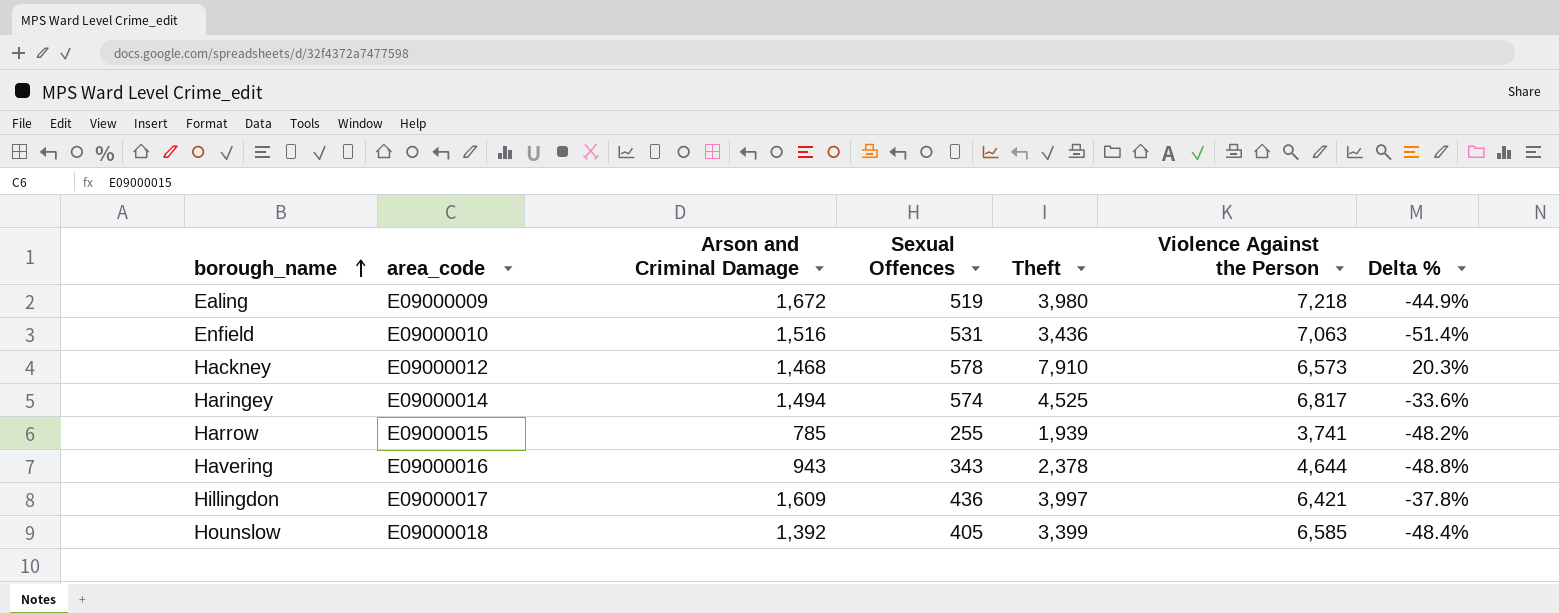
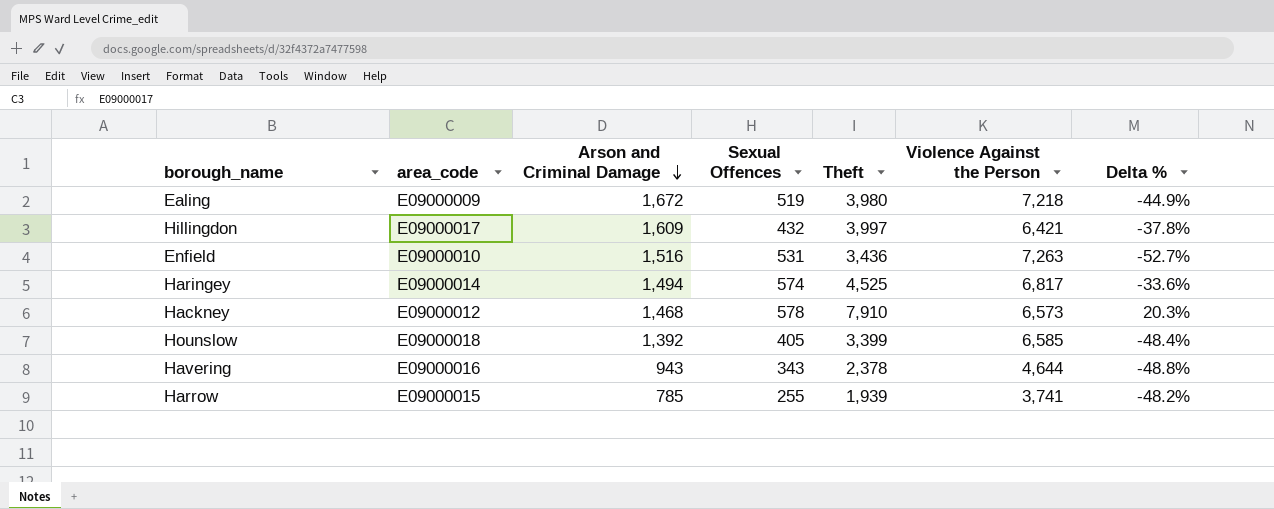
row order: borough_name ascending -> Arson and Criminal Damage descending
Hillingdon | Sexual Offences: 436 -> 432
Enfield | Violence Against the Person: 7,063 -> 7,263
Enfield | Delta %: -51.4% -> -52.7%

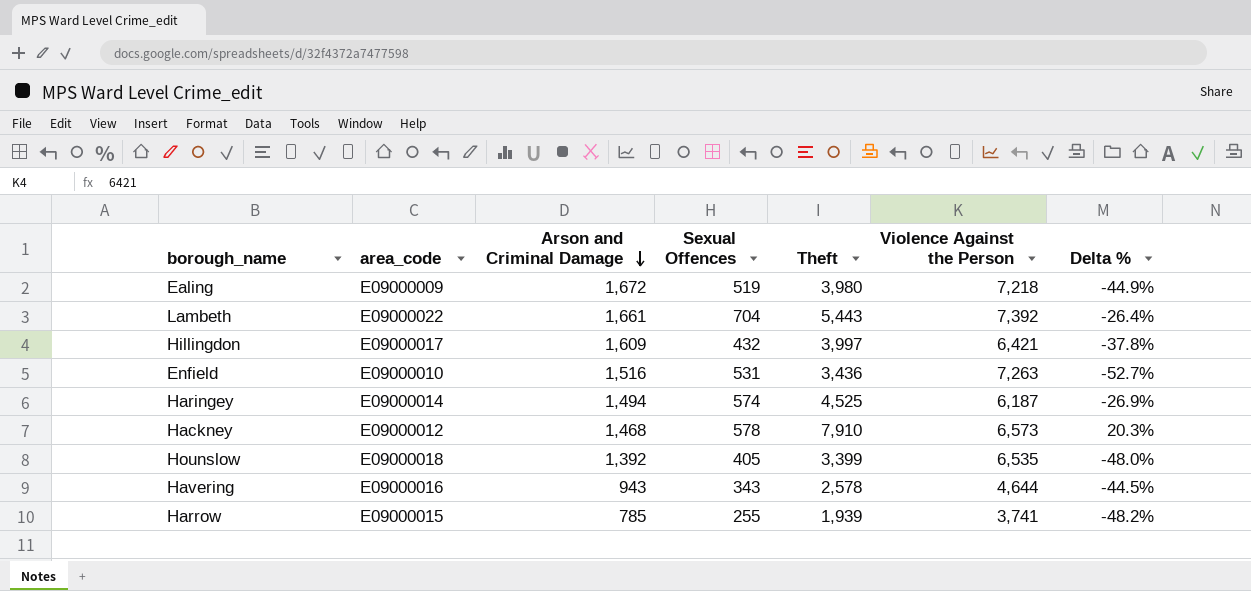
row Lambeth: none -> E09000022 | 1,661 | 704 | 5,443 | 7,392 | -26.4%
Haringey | Violence Against the Person: 6,817 -> 6,187
Haringey | Delta %: -33.6% -> -26.9%
Hounslow | Violence Against the Person: 6,585 -> 6,535
Hounslow | Delta %: -48.4% -> -48.0%
Havering | Theft: 2,378 -> 2,578
Havering | Delta %: -48.8% -> -44.5%

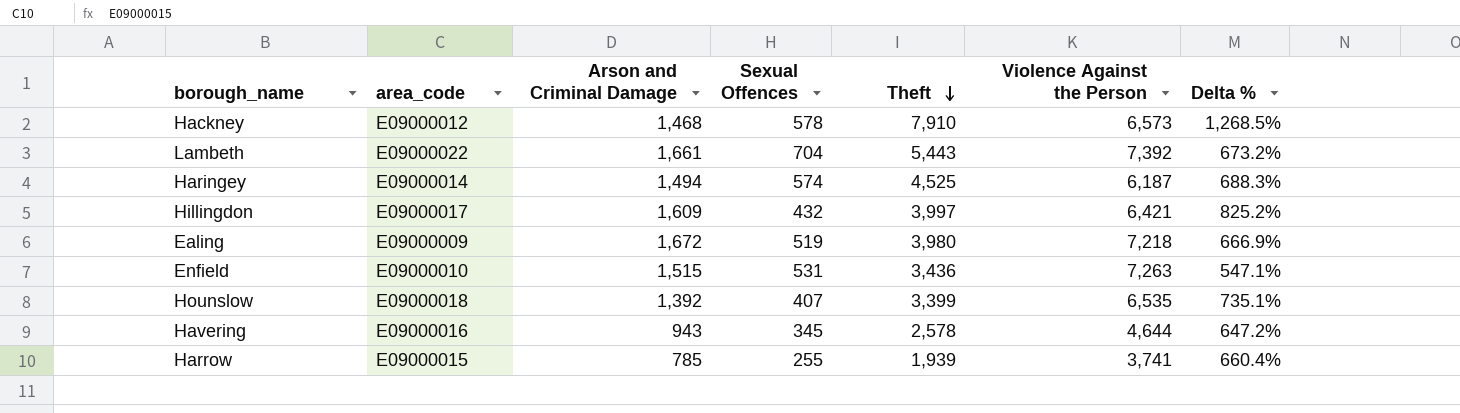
row order: Arson and Criminal Damage descending -> Theft descending
column Delta % | formula: ([Theft] - [Violence Against the Person]) / [Violence Against the Person] -> ([Theft] - [Sexual Offences]) / [Sexual Offences]
Enfield | Arson and Criminal Damage: 1,516 -> 1,515
Hounslow | Sexual Offences: 405 -> 407
Havering | Sexual Offences: 343 -> 345

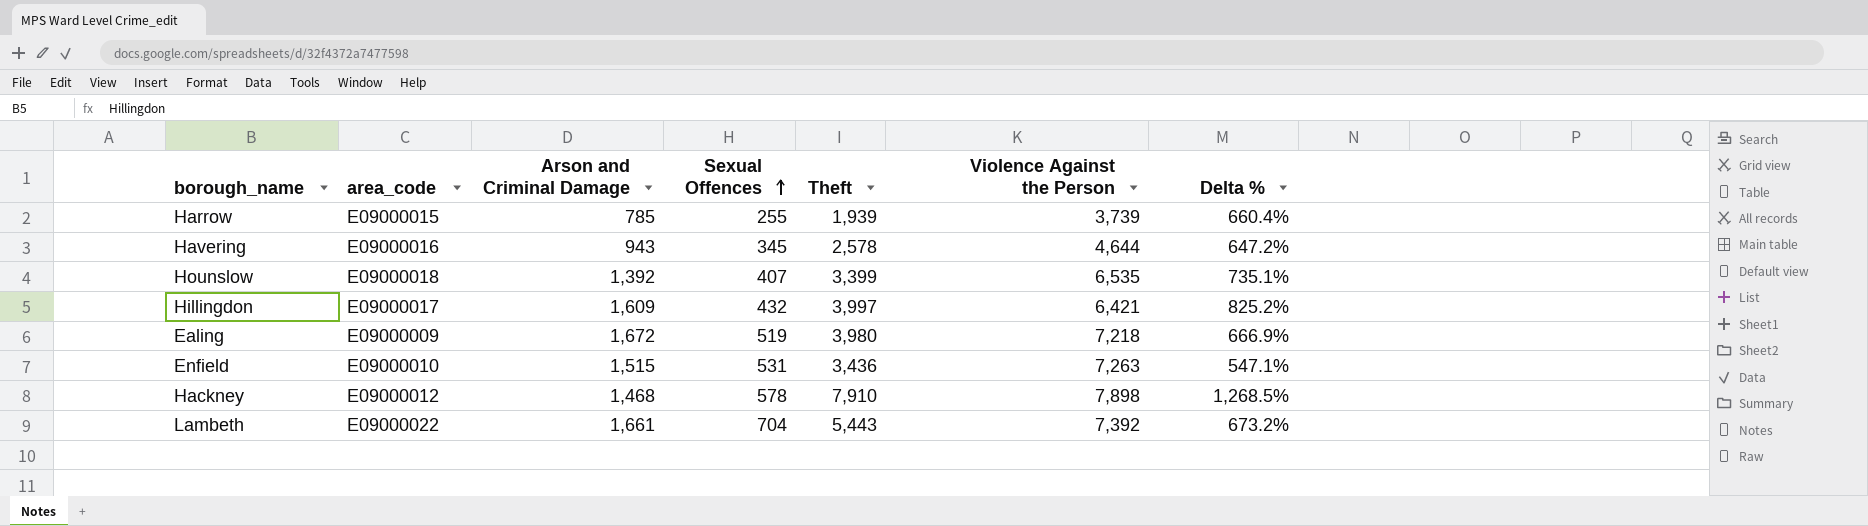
row order: Theft descending -> Sexual Offences ascending
row Haringey: E09000014 | 1,494 | 574 | 4,525 | 6,187 | 688.3% -> none
Harrow | Violence Against the Person: 3,741 -> 3,739
Hackney | Violence Against the Person: 6,573 -> 7,898

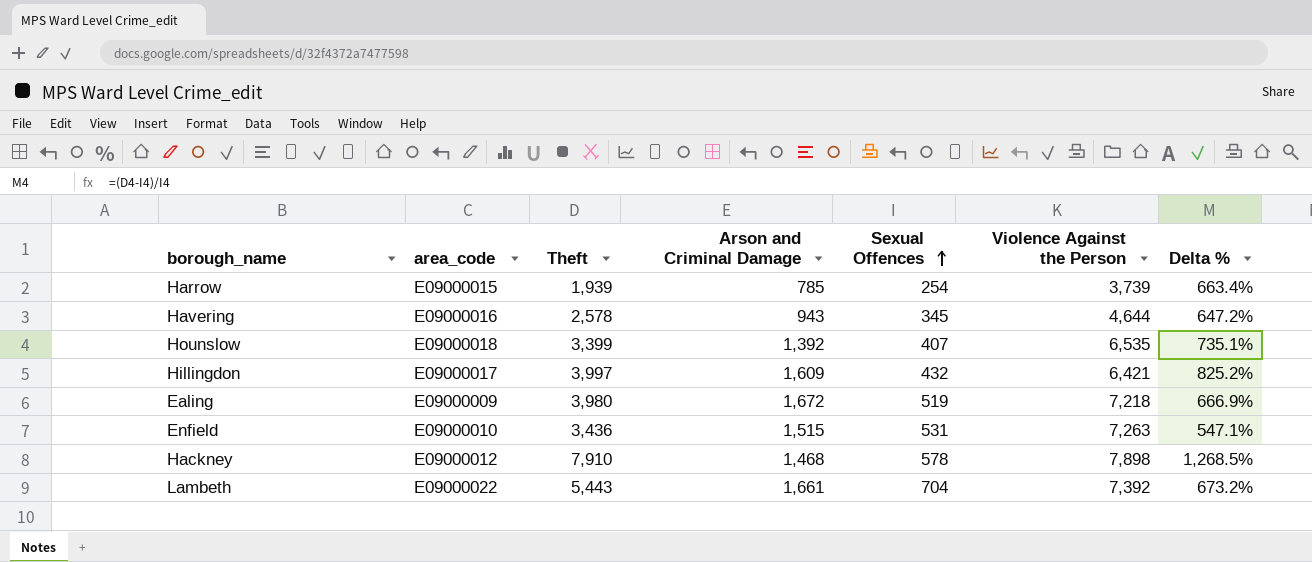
column Theft | position: 5 -> 3
Harrow | Sexual Offences: 255 -> 254
Harrow | Delta %: 660.4% -> 663.4%

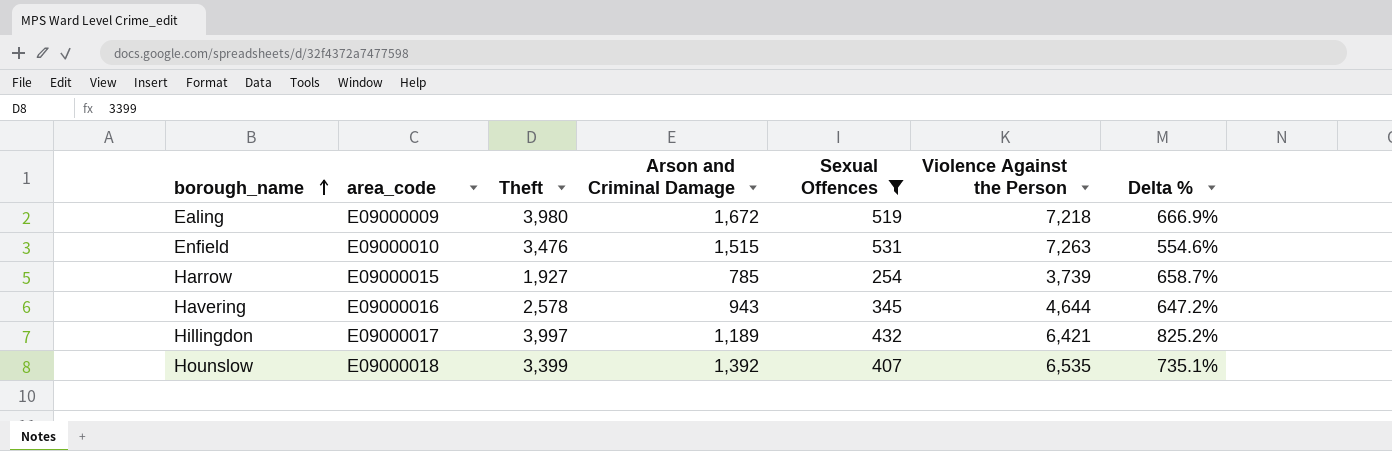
filter: none -> Sexual Offences <= 531
row order: Sexual Offences ascending -> borough_name ascending
Enfield | Theft: 3,436 -> 3,476
Enfield | Delta %: 547.1% -> 554.6%
Harrow | Theft: 1,939 -> 1,927
Harrow | Delta %: 663.4% -> 658.7%
Hillingdon | Arson and Criminal Damage: 1,609 -> 1,189

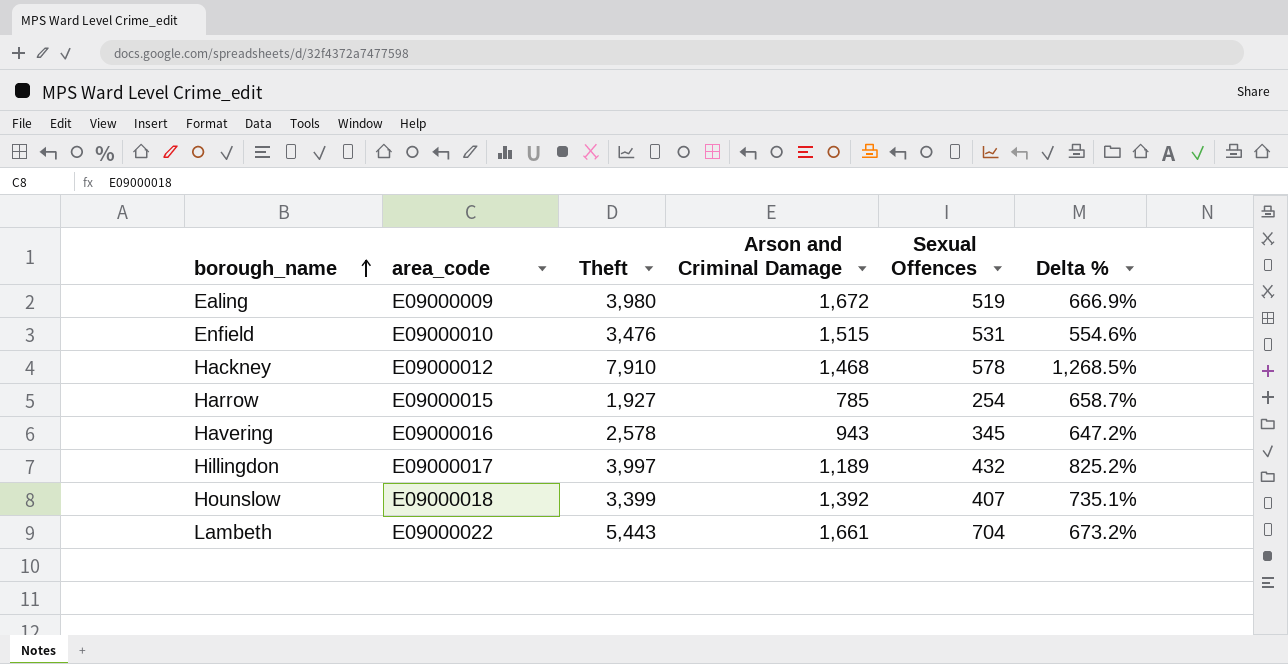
filter: Sexual Offences <= 531 -> none
column Violence Against the Person | position: 6 -> none

